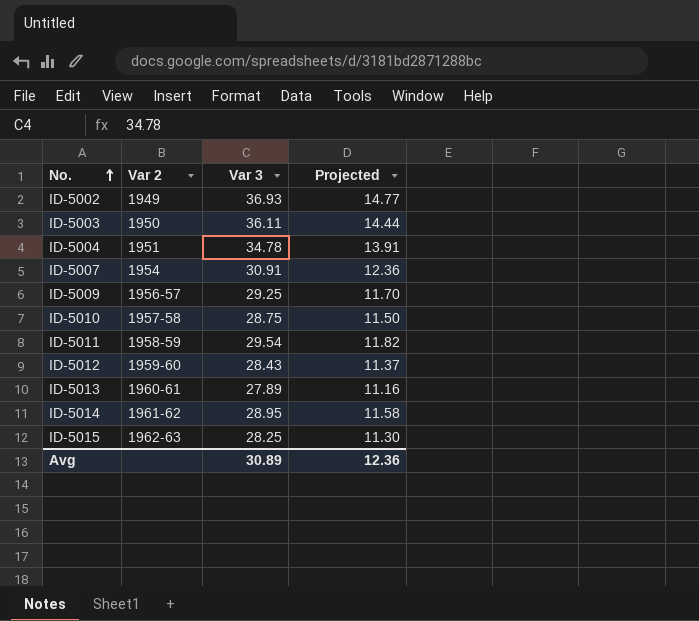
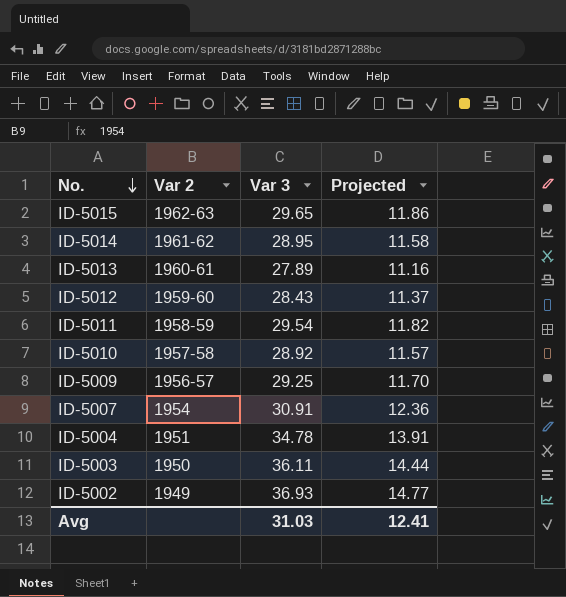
row order: No. ascending -> No. descending
ID-5015 | Var 3: 28.25 -> 29.65
ID-5015 | Projected: 11.30 -> 11.86
ID-5010 | Var 3: 28.75 -> 28.92
ID-5010 | Projected: 11.50 -> 11.57
Avg | Var 3: 30.89 -> 31.03
Avg | Projected: 12.36 -> 12.41

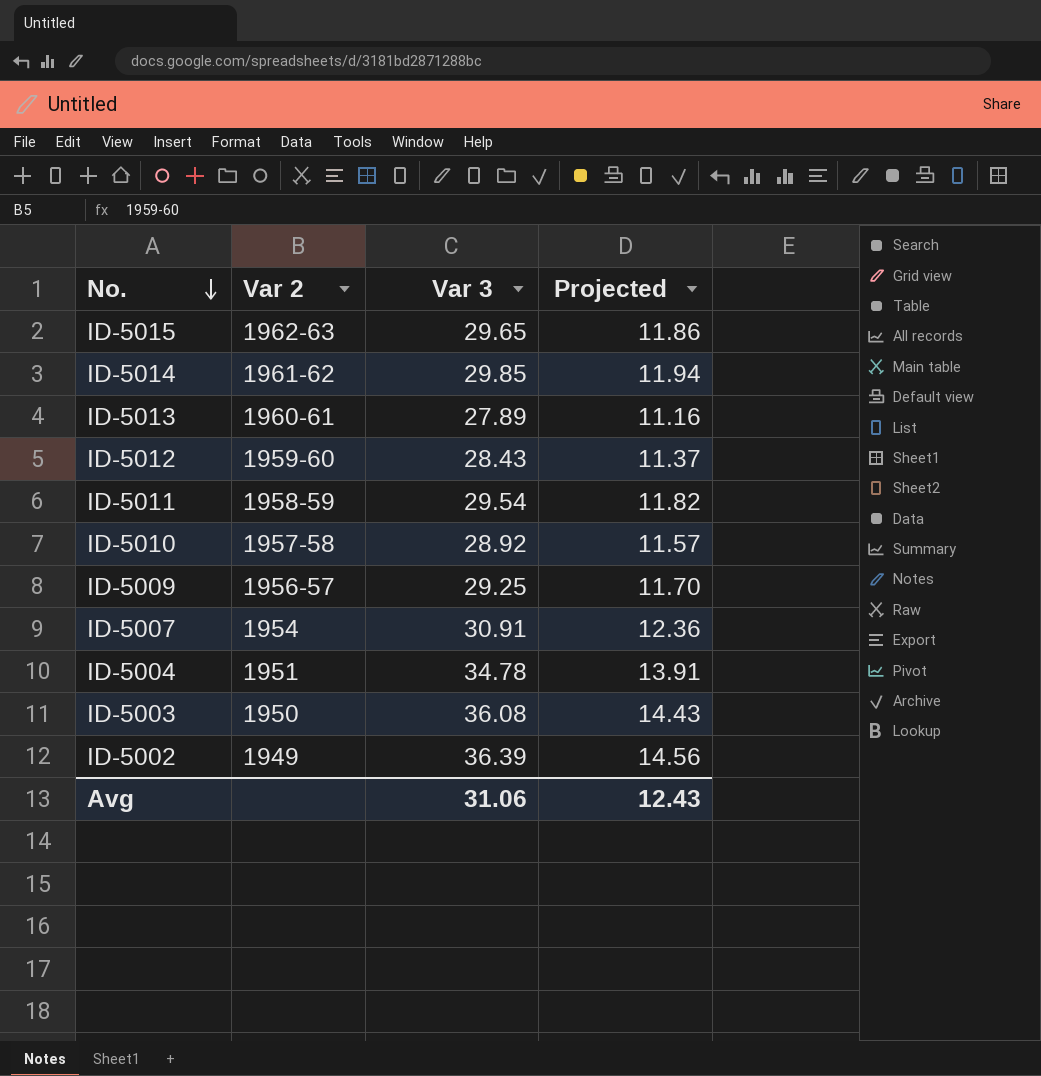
ID-5014 | Var 3: 28.95 -> 29.85
ID-5014 | Projected: 11.58 -> 11.94
ID-5003 | Var 3: 36.11 -> 36.08
ID-5003 | Projected: 14.44 -> 14.43
ID-5002 | Var 3: 36.93 -> 36.39
ID-5002 | Projected: 14.77 -> 14.56
Avg | Var 3: 31.03 -> 31.06
Avg | Projected: 12.41 -> 12.43

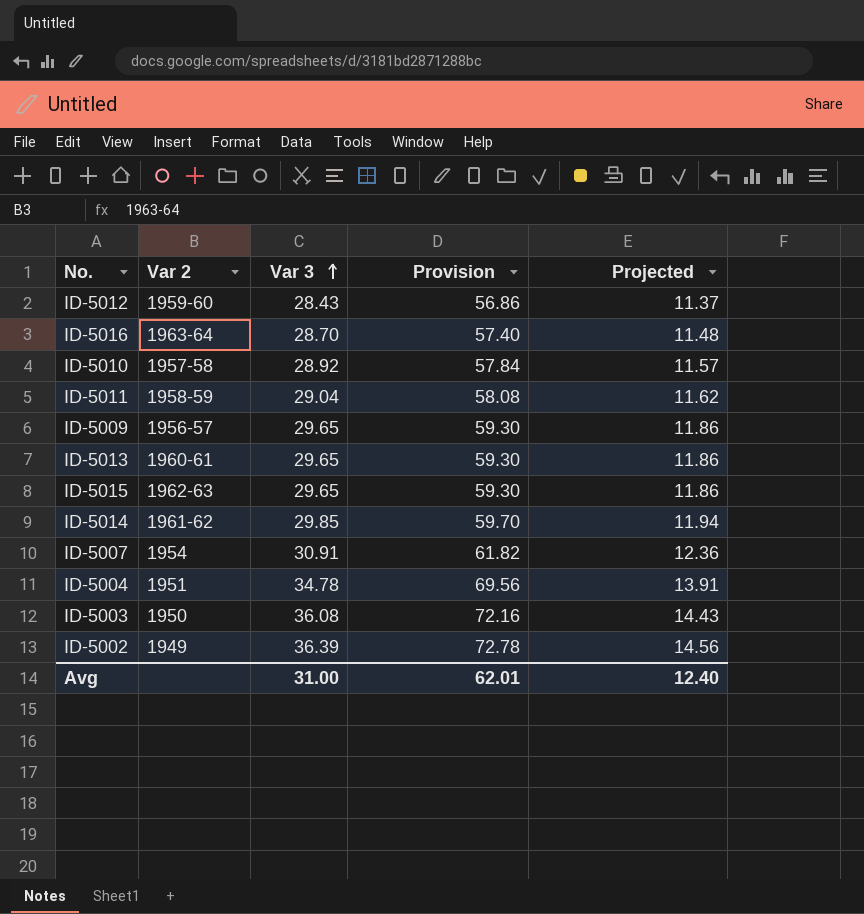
row order: No. descending -> Var 3 ascending
column Provision | formula: none -> [Var 3] * 2
row ID-5016: none -> 1963-64 | 28.70 | 57.40 | 11.48
ID-5011 | Var 3: 29.54 -> 29.04
ID-5011 | Projected: 11.82 -> 11.62
ID-5009 | Var 3: 29.25 -> 29.65
ID-5009 | Projected: 11.70 -> 11.86
ID-5013 | Var 3: 27.89 -> 29.65
ID-5013 | Projected: 11.16 -> 11.86
Avg | Var 3: 31.06 -> 31.00
Avg | Projected: 12.43 -> 12.40

